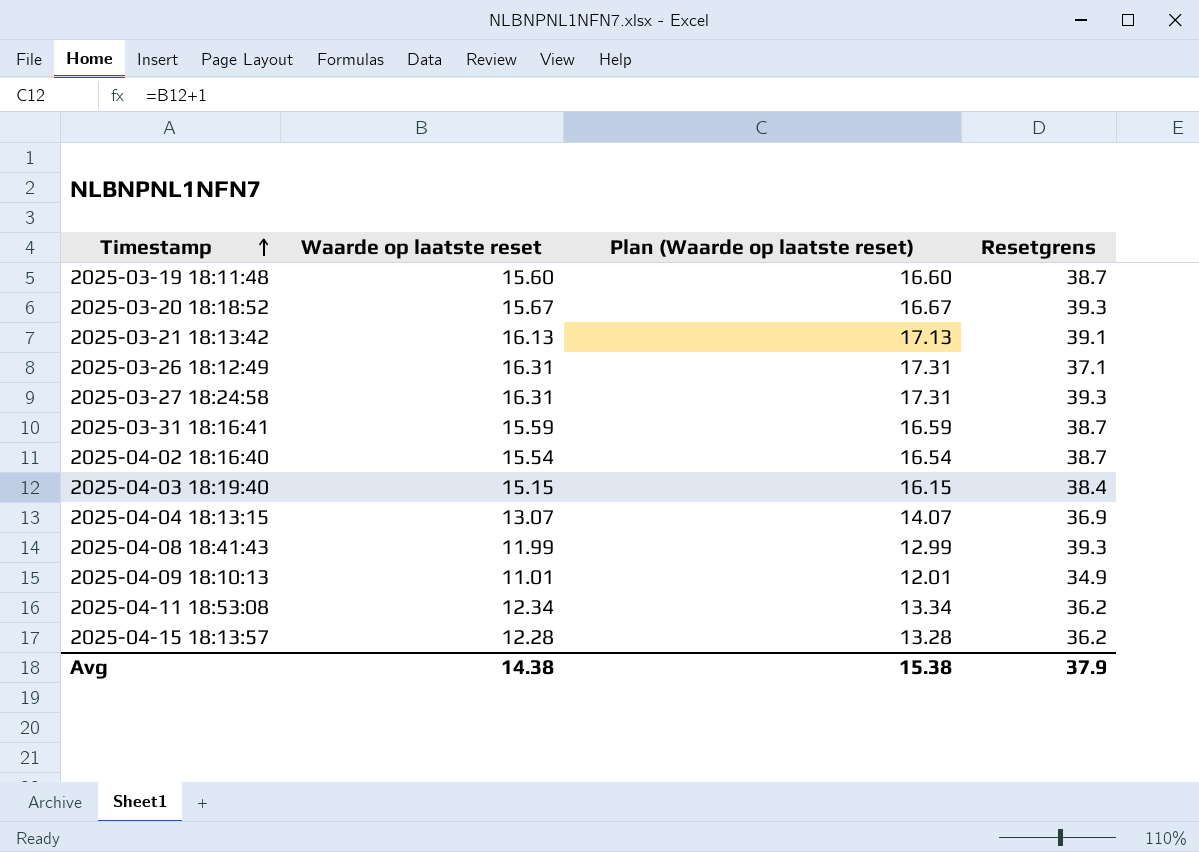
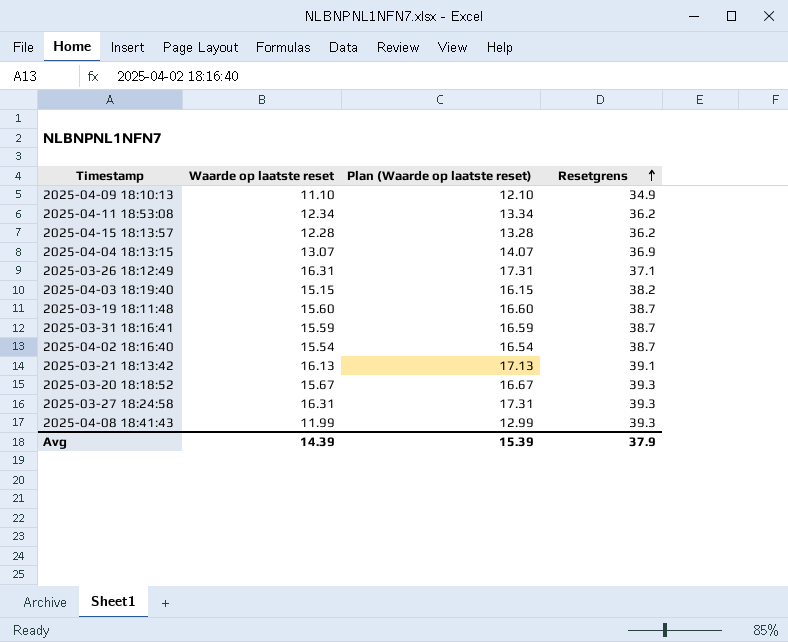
row order: Timestamp ascending -> Resetgrens ascending
2025-04-09 18:10:13 | Waarde op laatste reset: 11.01 -> 11.10
2025-04-09 18:10:13 | Plan (Waarde op laatste reset): 12.01 -> 12.10
2025-04-03 18:19:40 | Resetgrens: 38.4 -> 38.2
Avg | Waarde op laatste reset: 14.38 -> 14.39
Avg | Plan (Waarde op laatste reset): 15.38 -> 15.39

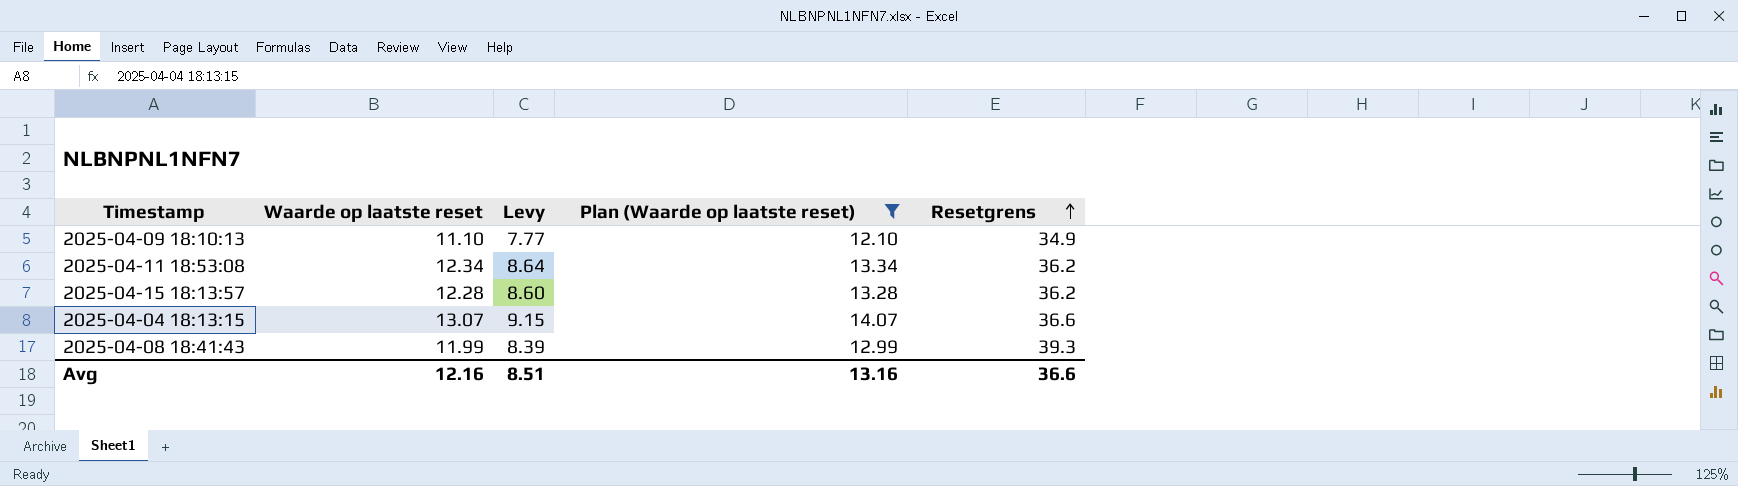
filter: none -> Plan (Waarde op laatste reset) <= 14.07
column Levy | formula: none -> [Waarde op laatste reset] * 0.7
2025-04-04 18:13:15 | Resetgrens: 36.9 -> 36.6
Avg | Waarde op laatste reset: 14.39 -> 12.16
Avg | Plan (Waarde op laatste reset): 15.39 -> 13.16
Avg | Resetgrens: 37.9 -> 36.6

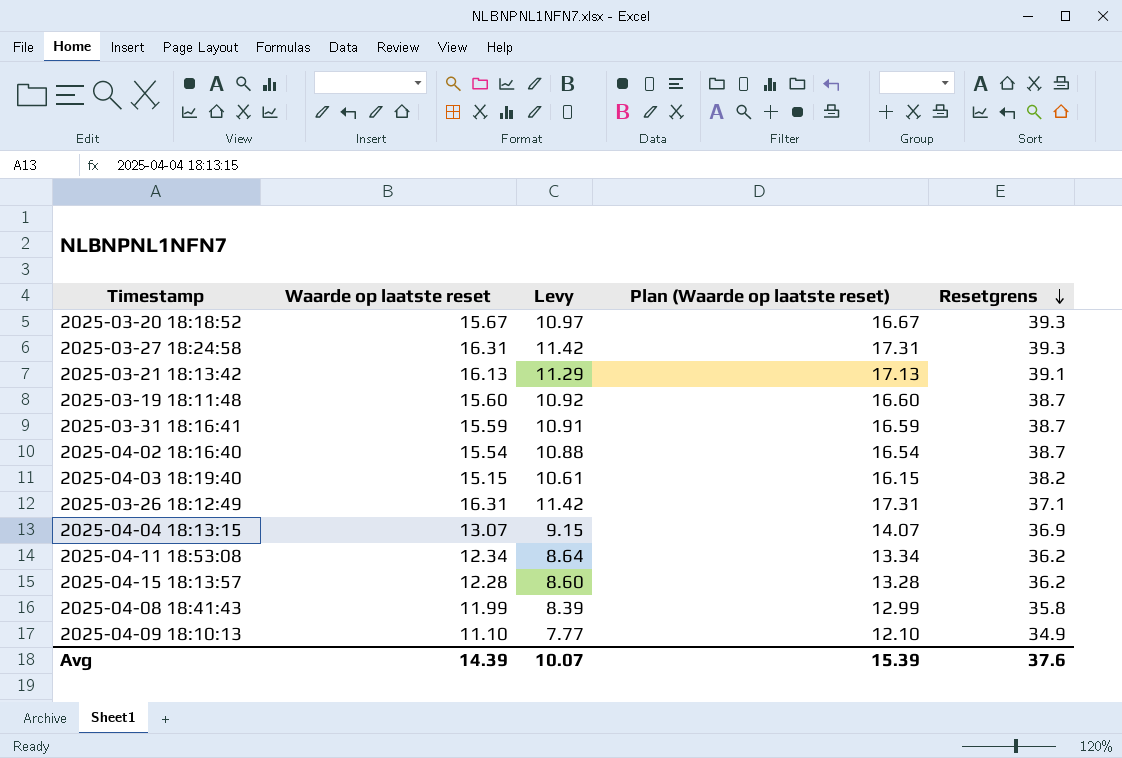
filter: Plan (Waarde op laatste reset) <= 14.07 -> none
row order: Resetgrens ascending -> Resetgrens descending
2025-04-04 18:13:15 | Resetgrens: 36.6 -> 36.9
2025-04-08 18:41:43 | Resetgrens: 39.3 -> 35.8
Avg | Waarde op laatste reset: 12.16 -> 14.39
Avg | Levy: 8.51 -> 10.07
Avg | Plan (Waarde op laatste reset): 13.16 -> 15.39
Avg | Resetgrens: 36.6 -> 37.6

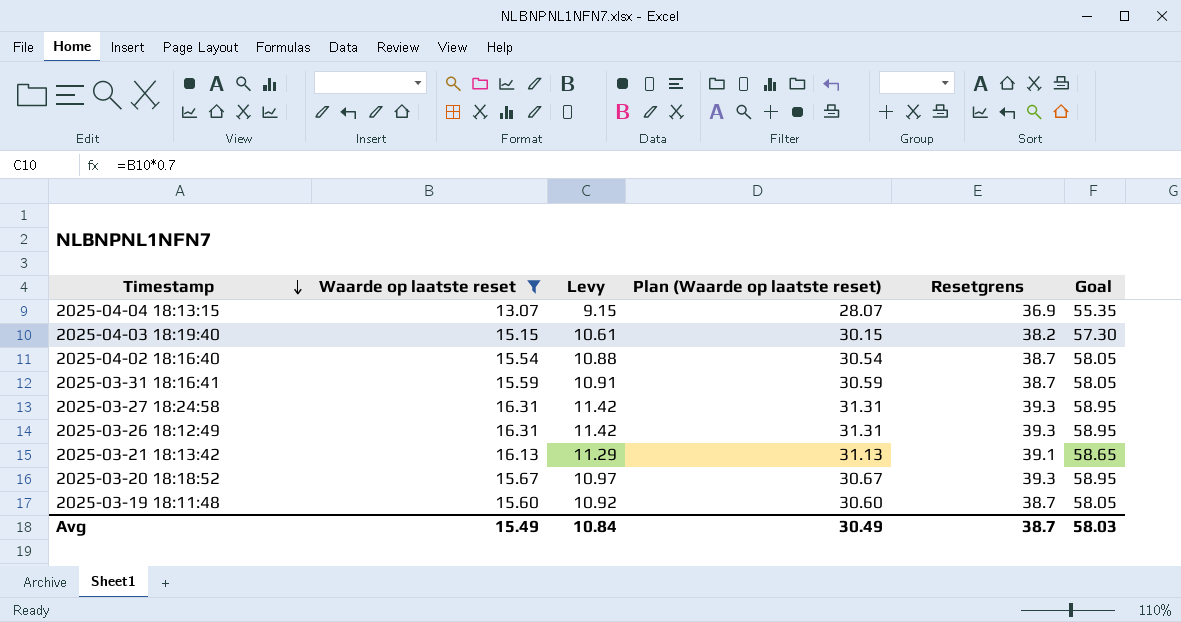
filter: none -> Waarde op laatste reset >= 13.07
row order: Resetgrens descending -> Timestamp descending
column Plan (Waarde op laatste reset) | formula: [Waarde op laatste reset] + 1 -> [Waarde op laatste reset] + 15
column Goal | formula: none -> [Resetgrens] * 1.5
2025-03-26 18:12:49 | Resetgrens: 37.1 -> 39.3
Avg | Waarde op laatste reset: 14.39 -> 15.49
Avg | Levy: 10.07 -> 10.84
Avg | Plan (Waarde op laatste reset): 15.39 -> 30.49
Avg | Resetgrens: 37.6 -> 38.7

